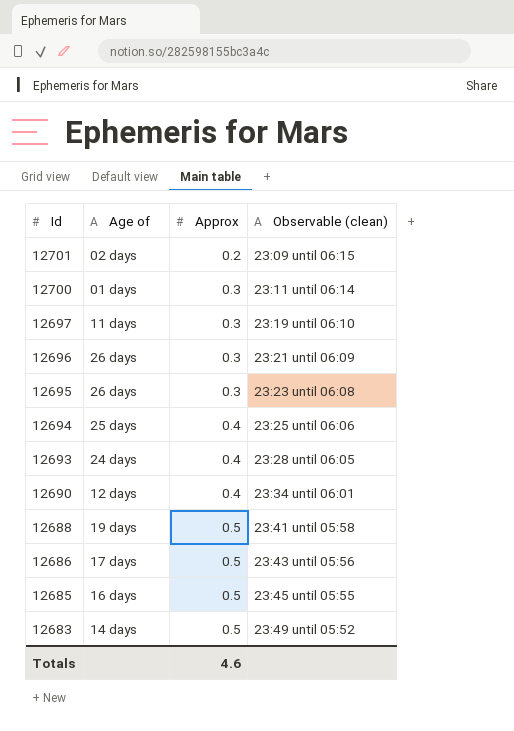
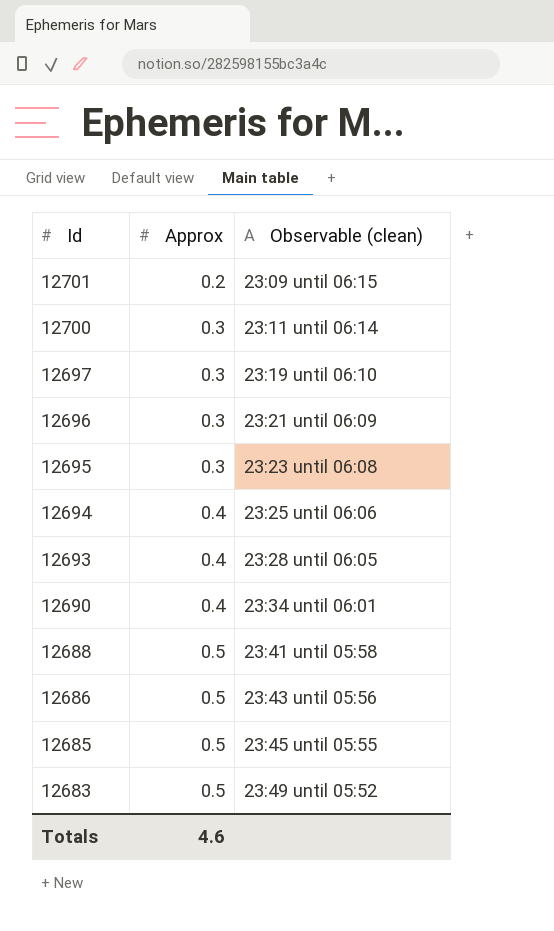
column Age of | position: 2 -> none

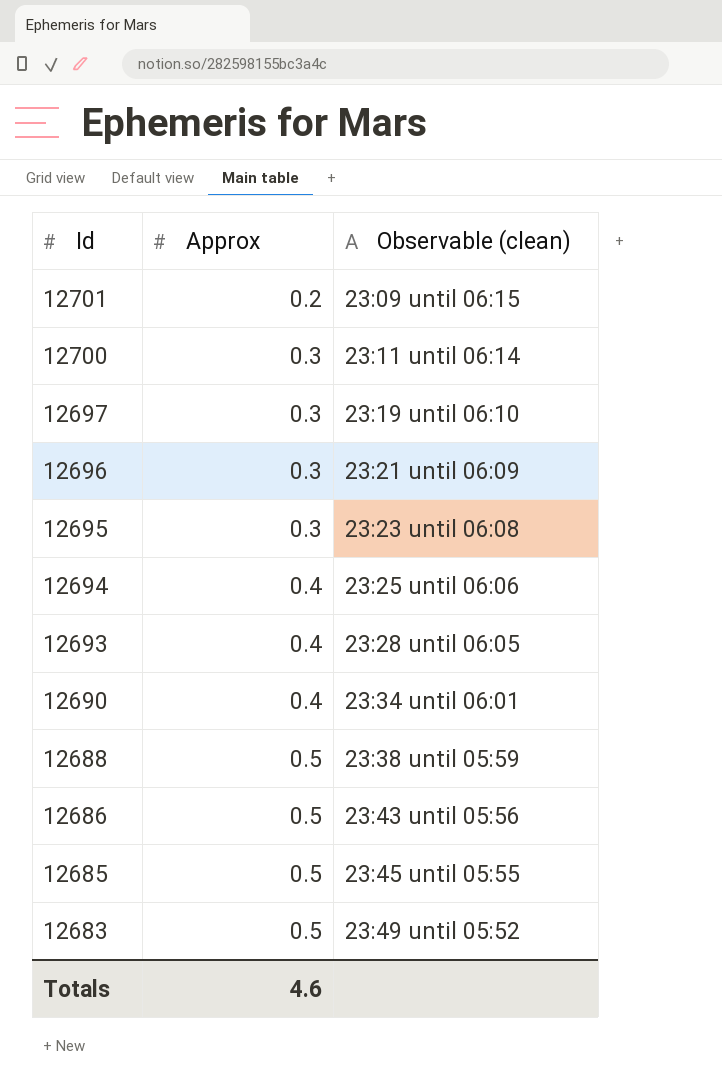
12688 | Observable (clean): 23:41 until 05:58 -> 23:38 until 05:59

